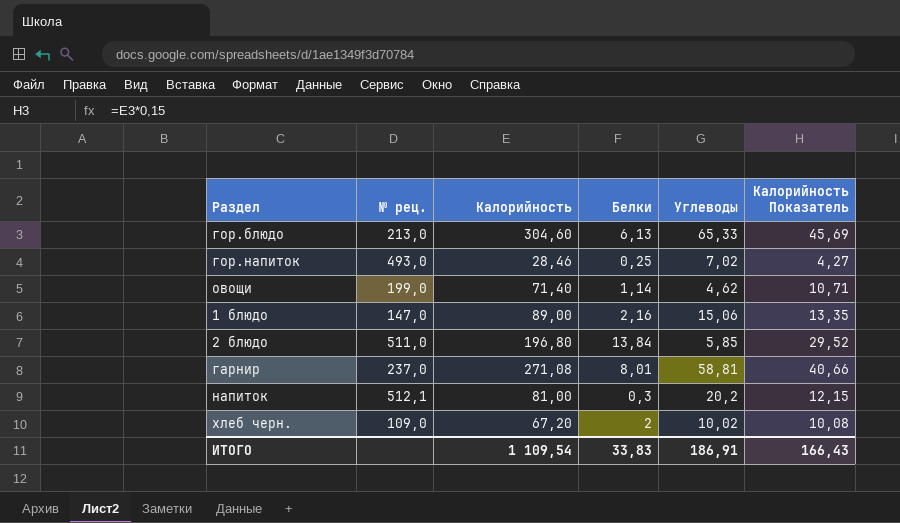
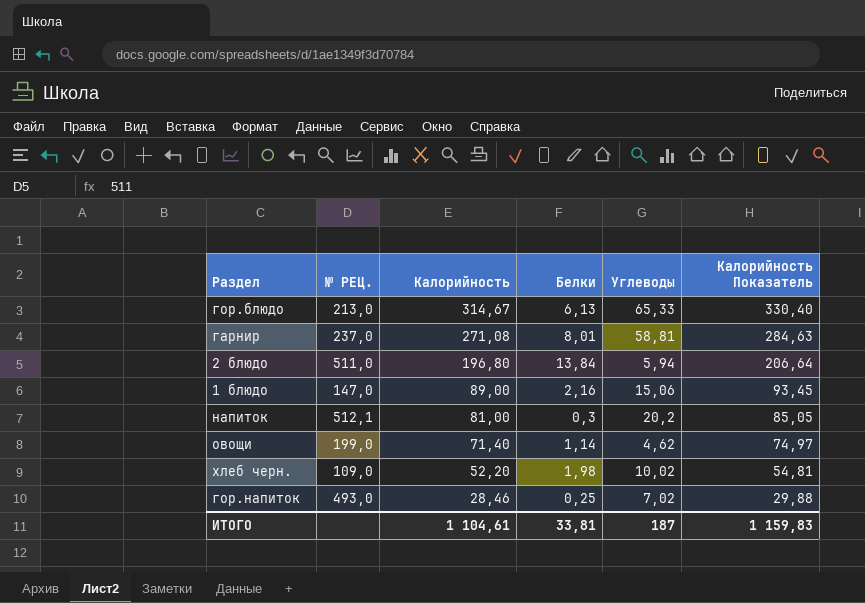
row order: none -> Калорийность descending
column name: № рец. -> № РЕЦ.
column Калорийность Показатель | formula: [Калорийность] * 0,15 -> [Калорийность] * 1,05
гор.блюдо | Калорийность: 304,60 -> 314,67
2 блюдо | Углеводы: 5,85 -> 5,94
хлеб черн. | Калорийность: 67,20 -> 52,20
хлеб черн. | Белки: 2 -> 1,98
ИТОГО | Калорийность: 1 109,54 -> 1 104,61
ИТОГО | Белки: 33,83 -> 33,81
ИТОГО | Углеводы: 186,91 -> 187
ИТОГО | Калорийность Показатель: 166,43 -> 1 159,83

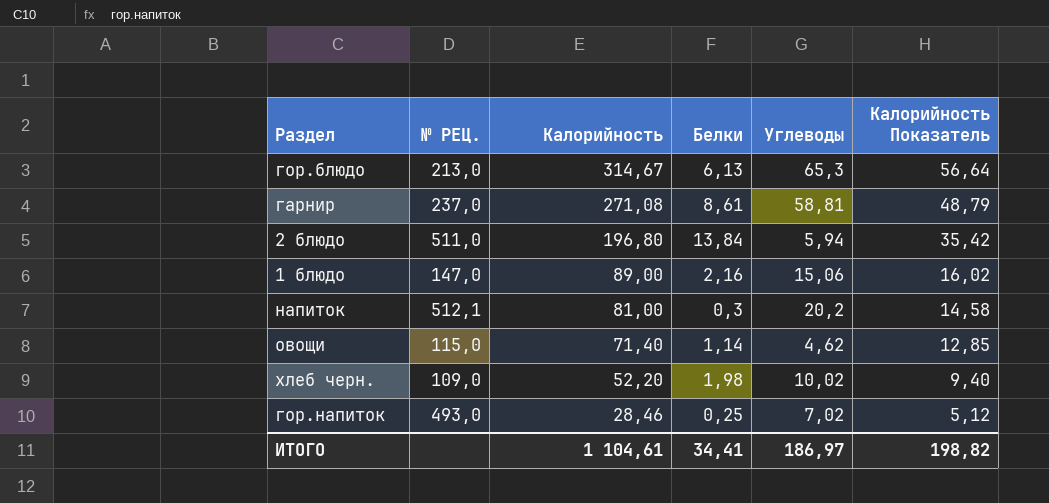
column Калорийность Показатель | formula: [Калорийность] * 1,05 -> [Калорийность] * 0,18
гор.блюдо | Углеводы: 65,33 -> 65,3
гарнир | Белки: 8,01 -> 8,61
овощи | № РЕЦ.: 199,0 -> 115,0
ИТОГО | Белки: 33,81 -> 34,41
ИТОГО | Углеводы: 187 -> 186,97
ИТОГО | Калорийность Показатель: 1 159,83 -> 198,82

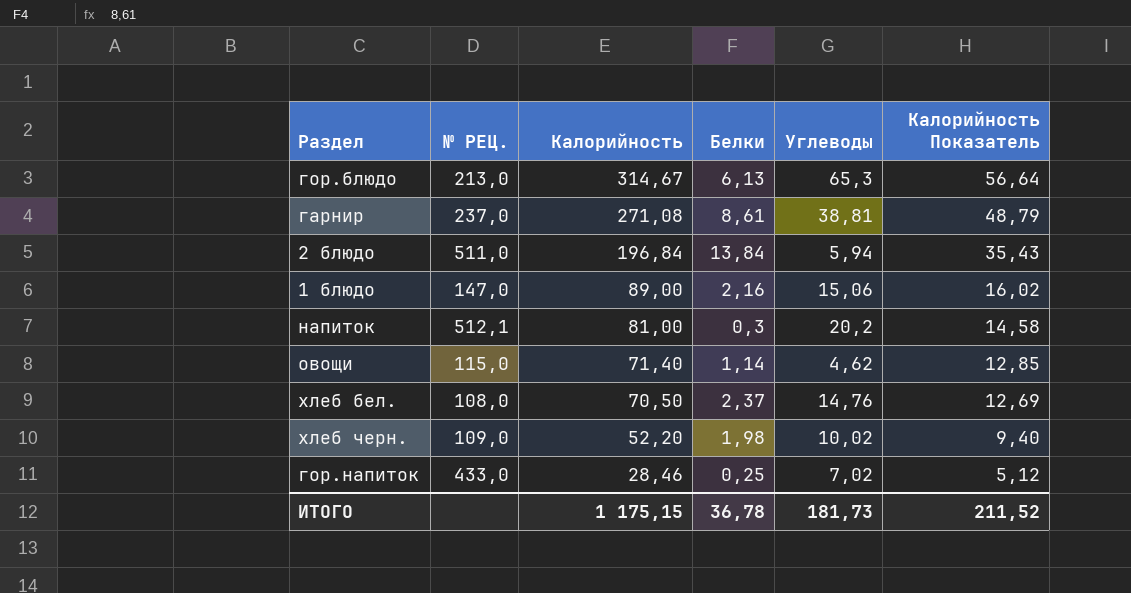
гарнир | Углеводы: 58,81 -> 38,81
2 блюдо | Калорийность: 196,80 -> 196,84
2 блюдо | Калорийность Показатель: 35,42 -> 35,43
row хлеб бел.: none -> 108,0 | 70,50 | 2,37 | 14,76 | 12,69
гор.напиток | № РЕЦ.: 493,0 -> 433,0
ИТОГО | Калорийность: 1 104,61 -> 1 175,15
ИТОГО | Белки: 34,41 -> 36,78
ИТОГО | Углеводы: 186,97 -> 181,73
ИТОГО | Калорийность Показатель: 198,82 -> 211,52

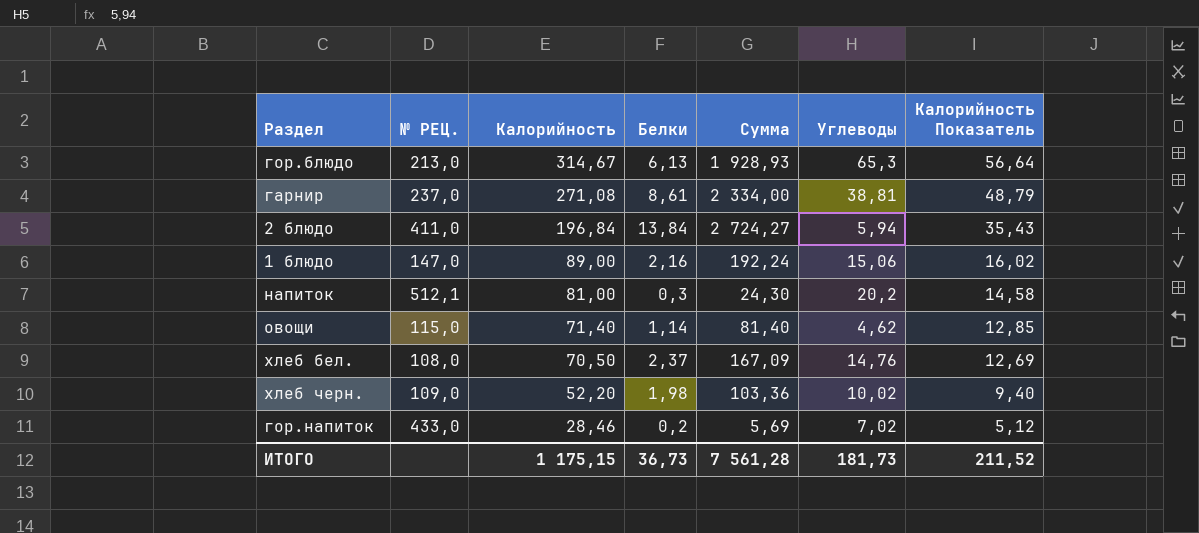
column Сумма | formula: none -> [Калорийность] * [Белки]
2 блюдо | № РЕЦ.: 511,0 -> 411,0
гор.напиток | Белки: 0,25 -> 0,2
ИТОГО | Белки: 36,78 -> 36,73

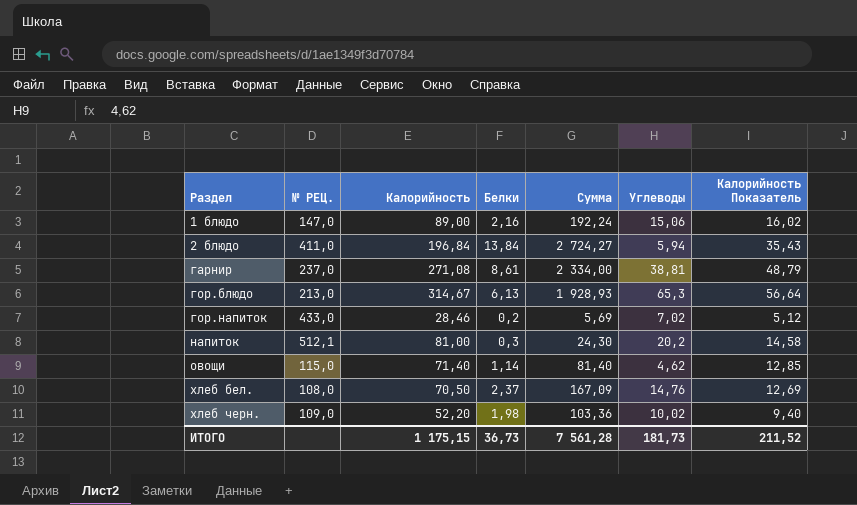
row order: Калорийность descending -> Раздел ascending

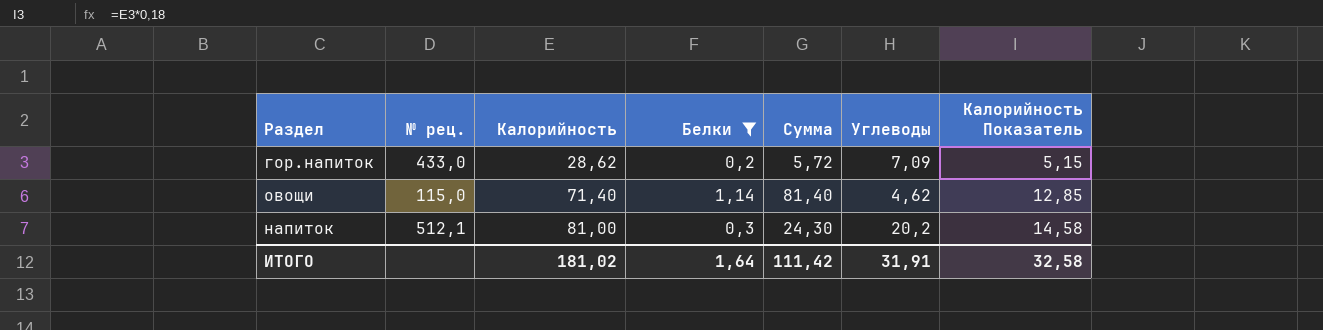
filter: none -> Белки <= 1,14
row order: Раздел ascending -> Калорийность ascending
column name: № РЕЦ. -> № рец.
гор.напиток | Калорийность: 28,46 -> 28,62
гор.напиток | Сумма: 5,69 -> 5,72
гор.напиток | Углеводы: 7,02 -> 7,09
гор.напиток | Калорийность Показатель: 5,12 -> 5,15
ИТОГО | Калорийность: 1 175,15 -> 181,02
ИТОГО | Белки: 36,73 -> 1,64
ИТОГО | Сумма: 7 561,28 -> 111,42
ИТОГО | Углеводы: 181,73 -> 31,91
ИТОГО | Калорийность Показатель: 211,52 -> 32,58

